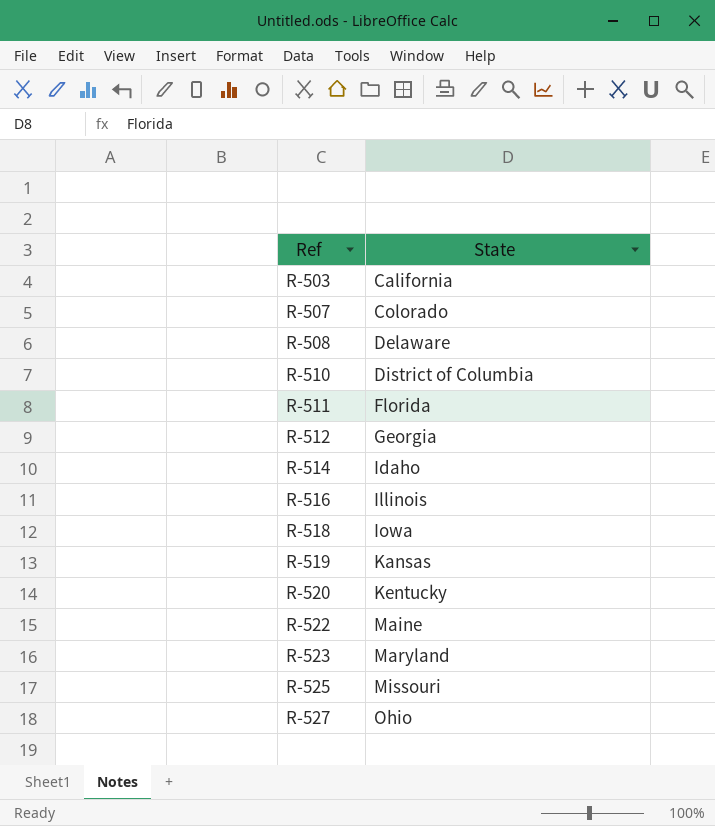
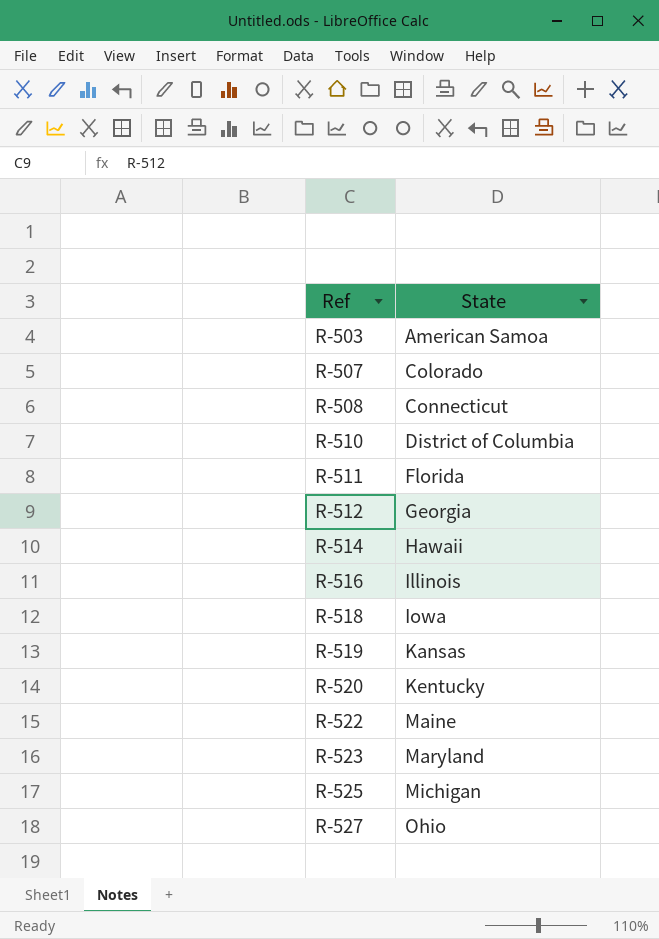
R-503 | State: California -> American Samoa
R-508 | State: Delaware -> Connecticut
R-514 | State: Idaho -> Hawaii
R-525 | State: Missouri -> Michigan

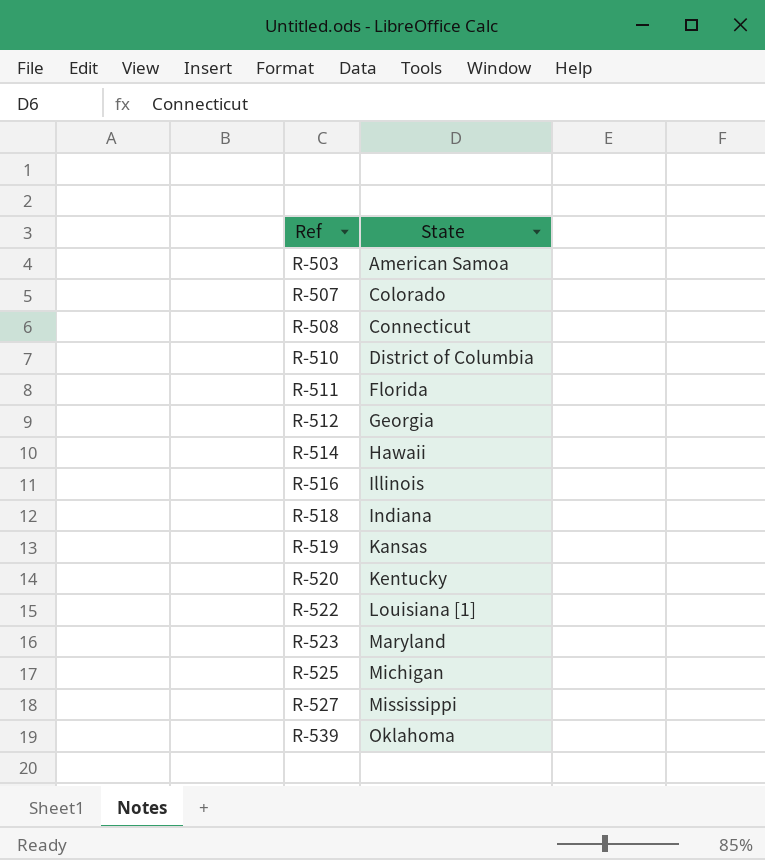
R-518 | State: Iowa -> Indiana
R-522 | State: Maine -> Louisiana [1]
R-527 | State: Ohio -> Mississippi
row R-539: none -> Oklahoma

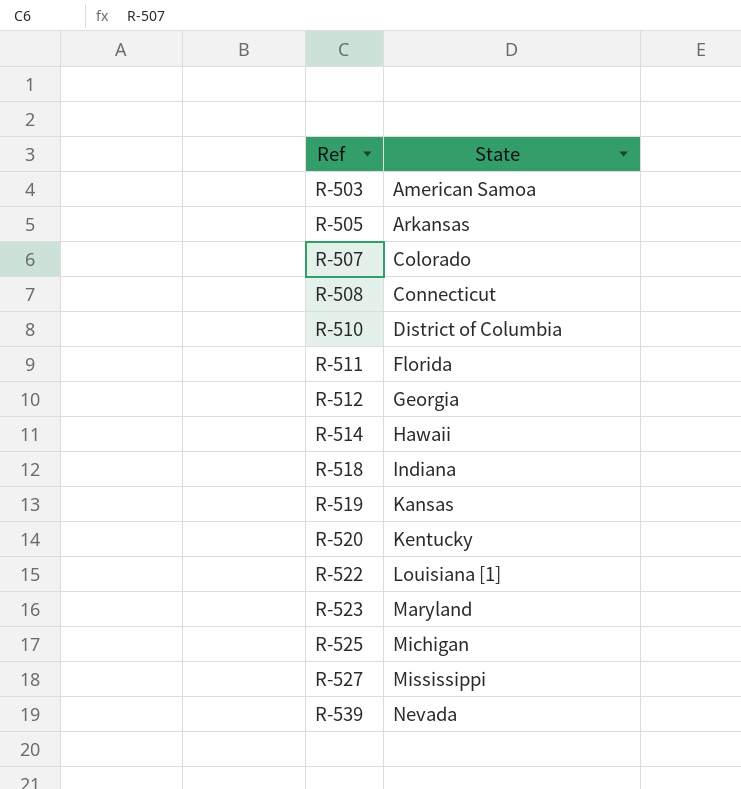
row R-516: Illinois -> none
row R-505: none -> Arkansas
R-539 | State: Oklahoma -> Nevada

